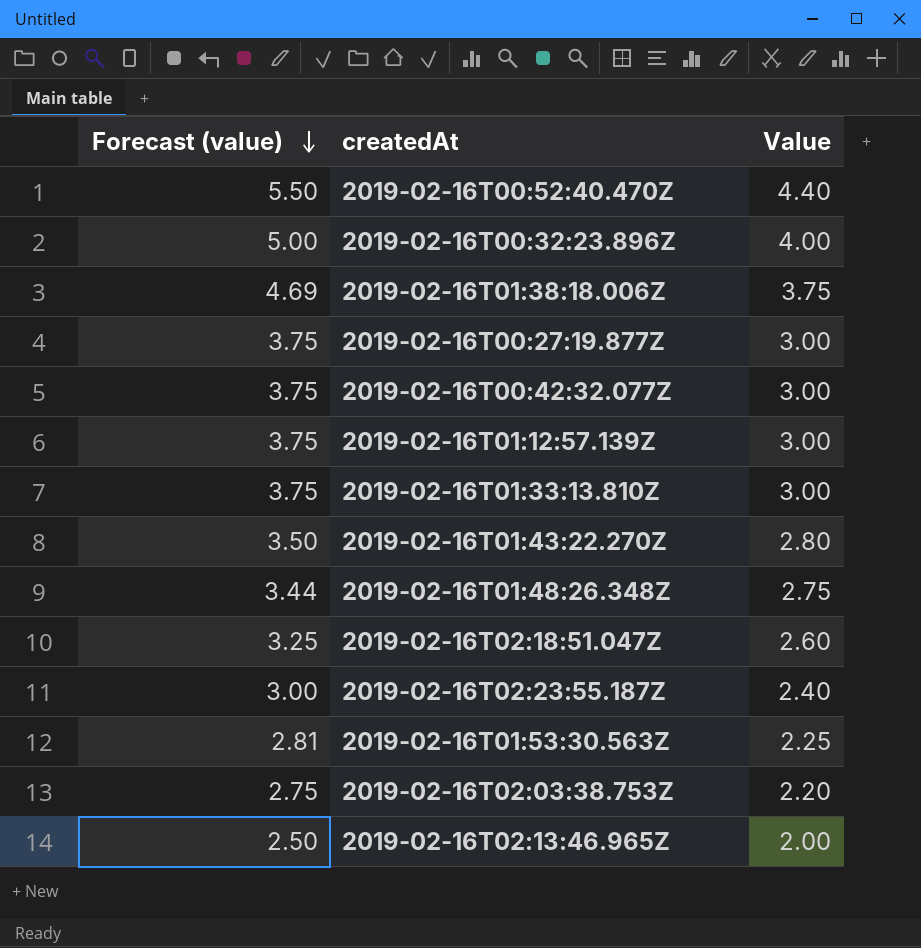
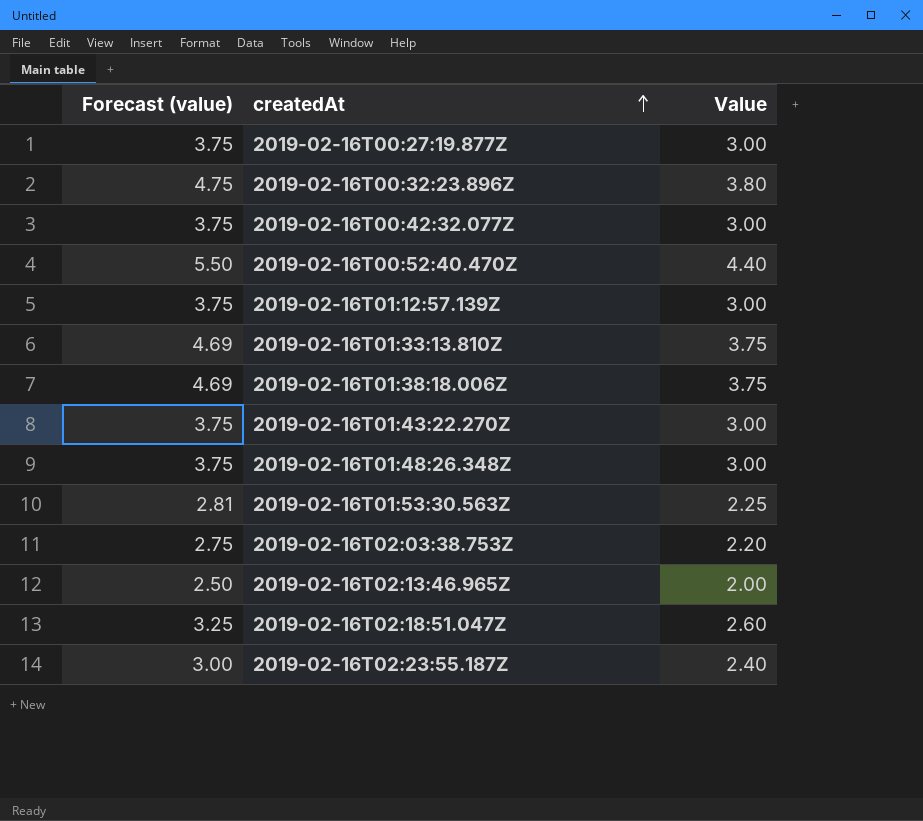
row order: Forecast (value) descending -> createdAt ascending
2019-02-16T00:32:23.896Z | Forecast (value): 5.00 -> 4.75
2019-02-16T00:32:23.896Z | Value: 4.00 -> 3.80
2019-02-16T01:33:13.810Z | Forecast (value): 3.75 -> 4.69
2019-02-16T01:33:13.810Z | Value: 3.00 -> 3.75
2019-02-16T01:43:22.270Z | Forecast (value): 3.50 -> 3.75
2019-02-16T01:43:22.270Z | Value: 2.80 -> 3.00
2019-02-16T01:48:26.348Z | Forecast (value): 3.44 -> 3.75
2019-02-16T01:48:26.348Z | Value: 2.75 -> 3.00

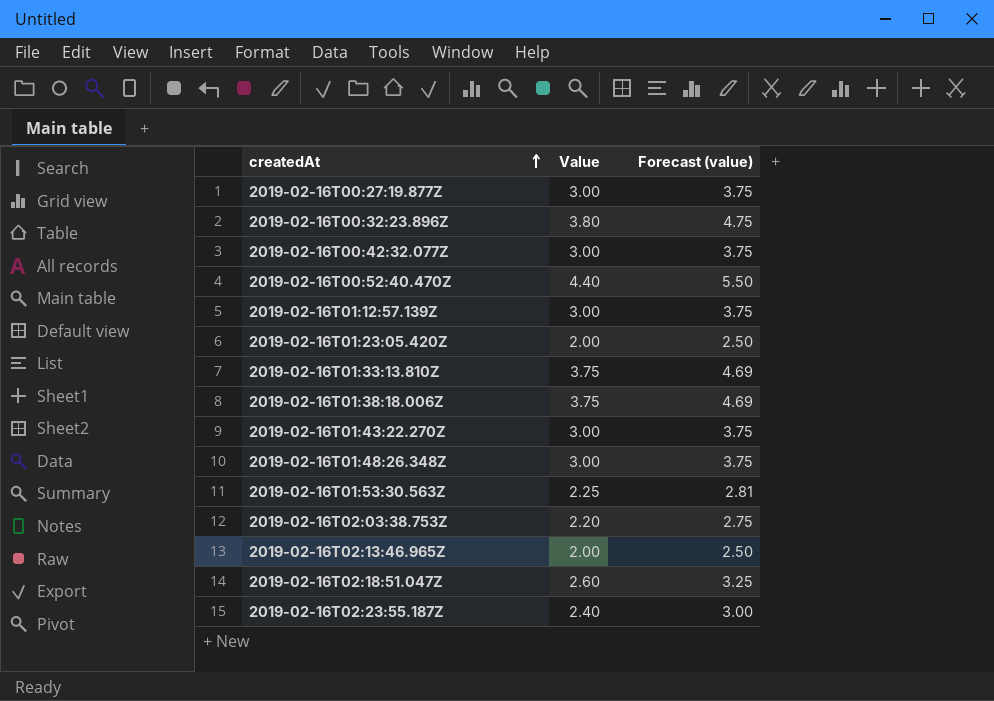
column Forecast (value) | position: 1 -> 3
row 2019-02-16T01:23:05.420Z: none -> 2.00 | 2.50

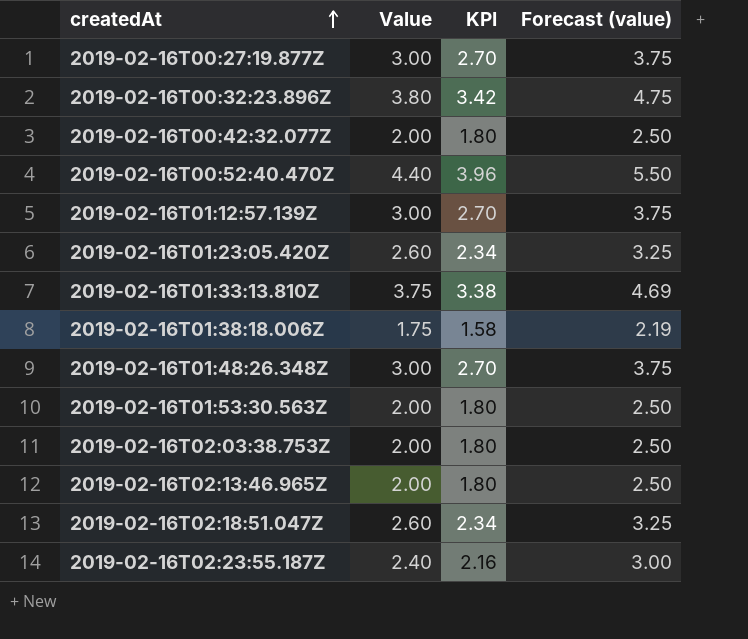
column KPI | formula: none -> [Value] * 0.9
row 2019-02-16T01:43:22.270Z: 3.00 | 3.75 -> none
2019-02-16T00:42:32.077Z | Value: 3.00 -> 2.00
2019-02-16T00:42:32.077Z | Forecast (value): 3.75 -> 2.50
2019-02-16T01:23:05.420Z | Value: 2.00 -> 2.60
2019-02-16T01:23:05.420Z | Forecast (value): 2.50 -> 3.25
2019-02-16T01:38:18.006Z | Value: 3.75 -> 1.75
2019-02-16T01:38:18.006Z | Forecast (value): 4.69 -> 2.19
2019-02-16T01:53:30.563Z | Value: 2.25 -> 2.00
2019-02-16T01:53:30.563Z | Forecast (value): 2.81 -> 2.50
2019-02-16T02:03:38.753Z | Value: 2.20 -> 2.00
2019-02-16T02:03:38.753Z | Forecast (value): 2.75 -> 2.50

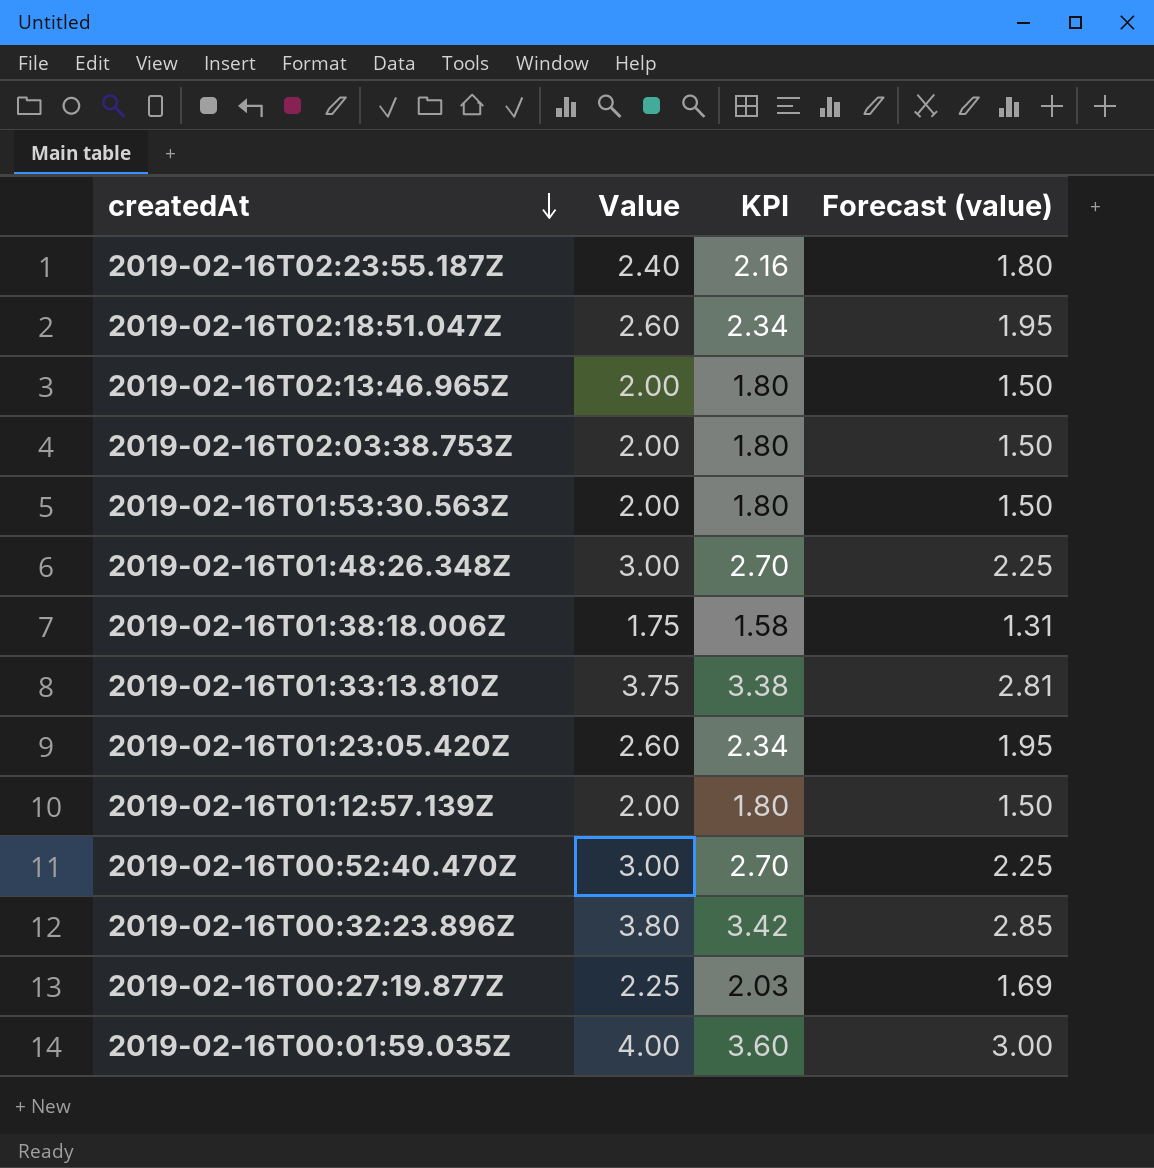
row order: createdAt ascending -> createdAt descending
column Forecast (value) | formula: [Value] * 1.25 -> [Value] * 0.75
row 2019-02-16T00:42:32.077Z: 2.00 | 1.80 | 2.50 -> none
2019-02-16T01:12:57.139Z | Value: 3.00 -> 2.00
2019-02-16T01:12:57.139Z | KPI: 2.70 -> 1.80
2019-02-16T00:52:40.470Z | Value: 4.40 -> 3.00
2019-02-16T00:52:40.470Z | KPI: 3.96 -> 2.70
2019-02-16T00:27:19.877Z | Value: 3.00 -> 2.25
2019-02-16T00:27:19.877Z | KPI: 2.70 -> 2.03
row 2019-02-16T00:01:59.035Z: none -> 4.00 | 3.60 | 3.00

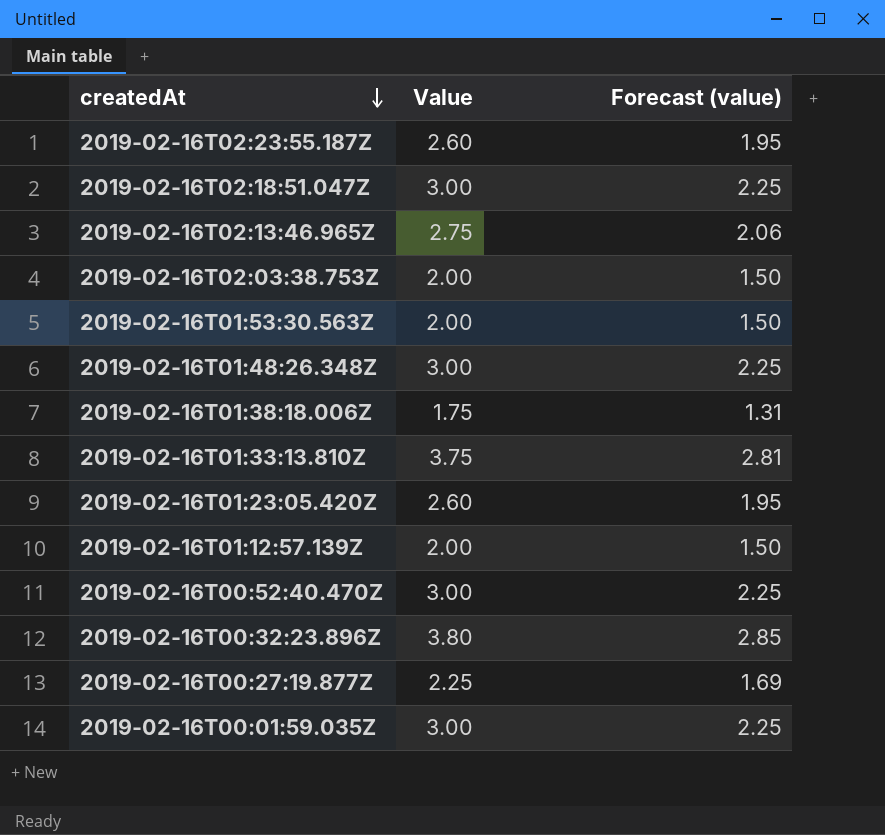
column KPI | formula: [Value] * 0.9 -> none
2019-02-16T02:23:55.187Z | Value: 2.40 -> 2.60
2019-02-16T02:23:55.187Z | Forecast (value): 1.80 -> 1.95
2019-02-16T02:18:51.047Z | Value: 2.60 -> 3.00
2019-02-16T02:18:51.047Z | Forecast (value): 1.95 -> 2.25
2019-02-16T02:13:46.965Z | Value: 2.00 -> 2.75
2019-02-16T02:13:46.965Z | Forecast (value): 1.50 -> 2.06
2019-02-16T00:01:59.035Z | Value: 4.00 -> 3.00
2019-02-16T00:01:59.035Z | Forecast (value): 3.00 -> 2.25

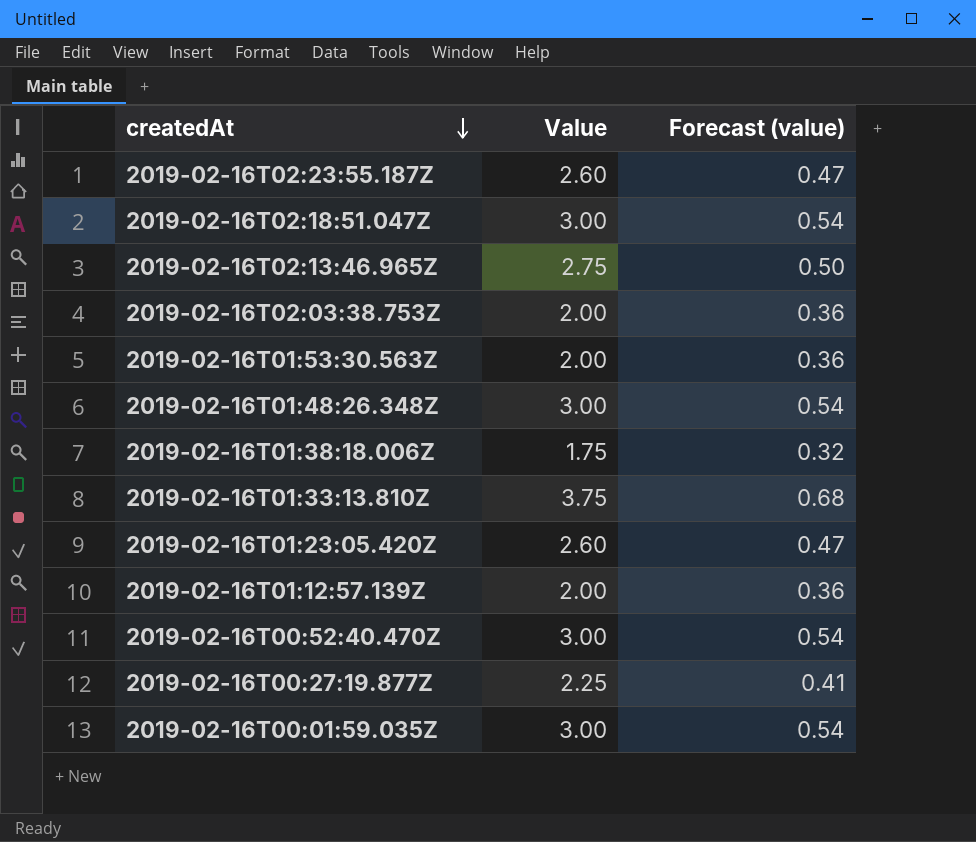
column Forecast (value) | formula: [Value] * 0.75 -> [Value] * 0.18
row 2019-02-16T00:32:23.896Z: 3.80 | 2.85 -> none

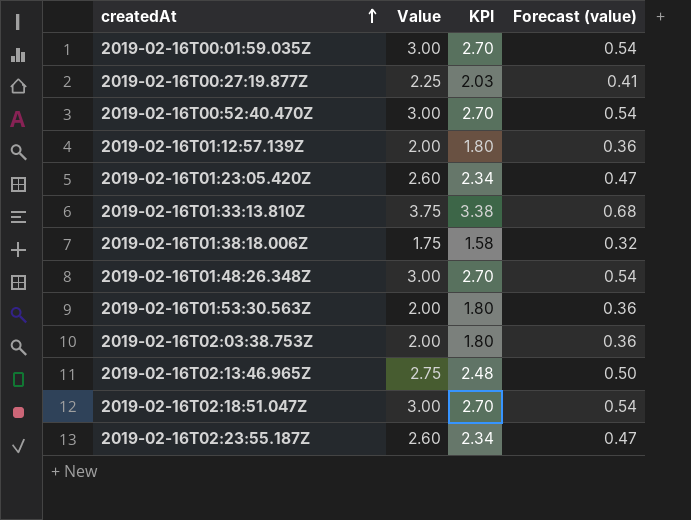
row order: createdAt descending -> createdAt ascending
column KPI | formula: none -> [Value] * 0.9

